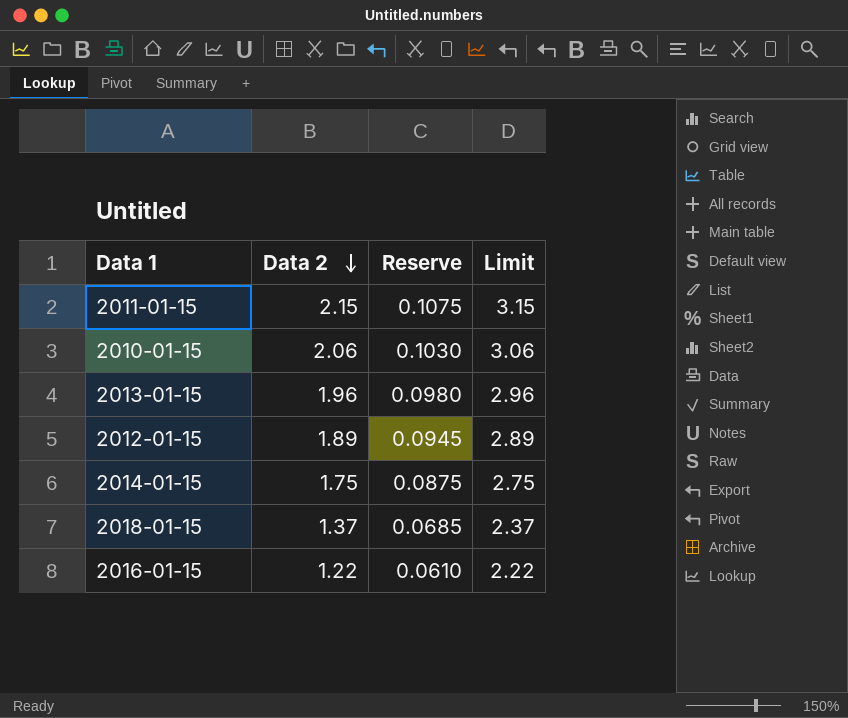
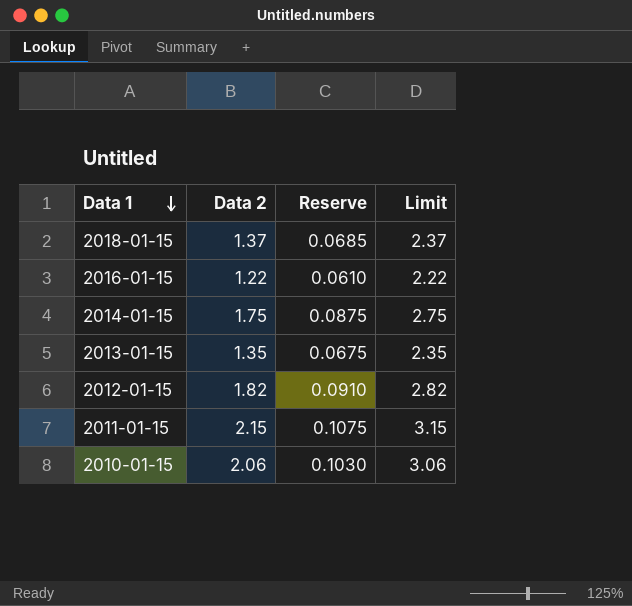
row order: Data 2 descending -> Data 1 descending
2013-01-15 | Data 2: 1.96 -> 1.35
2013-01-15 | Reserve: 0.0980 -> 0.0675
2013-01-15 | Limit: 2.96 -> 2.35
2012-01-15 | Data 2: 1.89 -> 1.82
2012-01-15 | Reserve: 0.0945 -> 0.0910
2012-01-15 | Limit: 2.89 -> 2.82

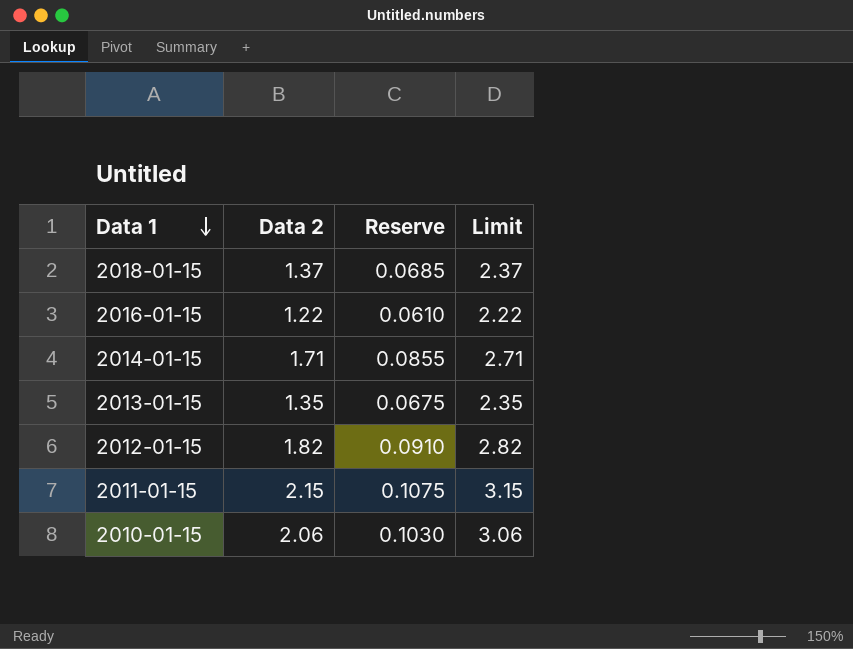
2014-01-15 | Data 2: 1.75 -> 1.71
2014-01-15 | Reserve: 0.0875 -> 0.0855
2014-01-15 | Limit: 2.75 -> 2.71

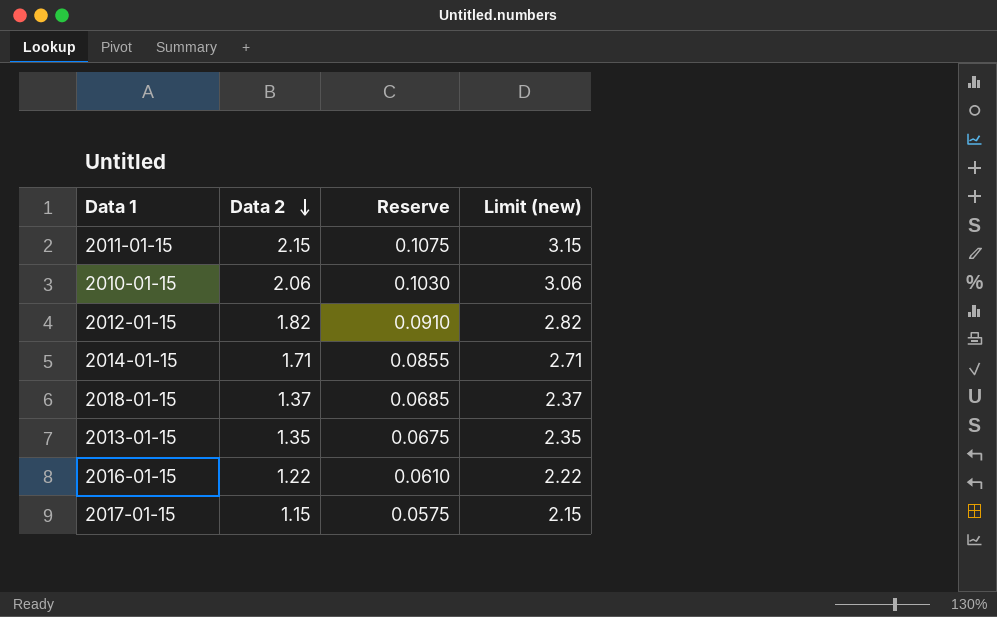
row order: Data 1 descending -> Data 2 descending
column name: Limit -> Limit (new)
row 2017-01-15: none -> 1.15 | 0.0575 | 2.15

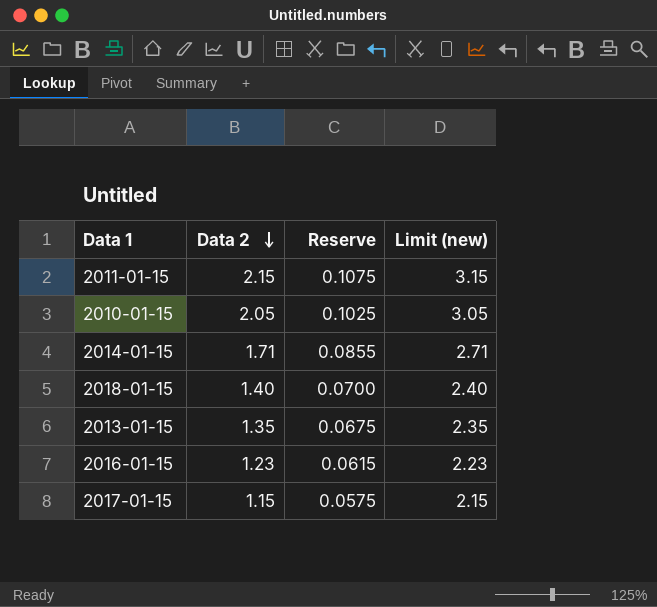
row 2012-01-15: 1.82 | 0.0910 | 2.82 -> none
2010-01-15 | Data 2: 2.06 -> 2.05
2010-01-15 | Reserve: 0.1030 -> 0.1025
2010-01-15 | Limit (new): 3.06 -> 3.05
2018-01-15 | Data 2: 1.37 -> 1.40
2018-01-15 | Reserve: 0.0685 -> 0.0700
2018-01-15 | Limit (new): 2.37 -> 2.40
2016-01-15 | Data 2: 1.22 -> 1.23
2016-01-15 | Reserve: 0.0610 -> 0.0615
2016-01-15 | Limit (new): 2.22 -> 2.23

